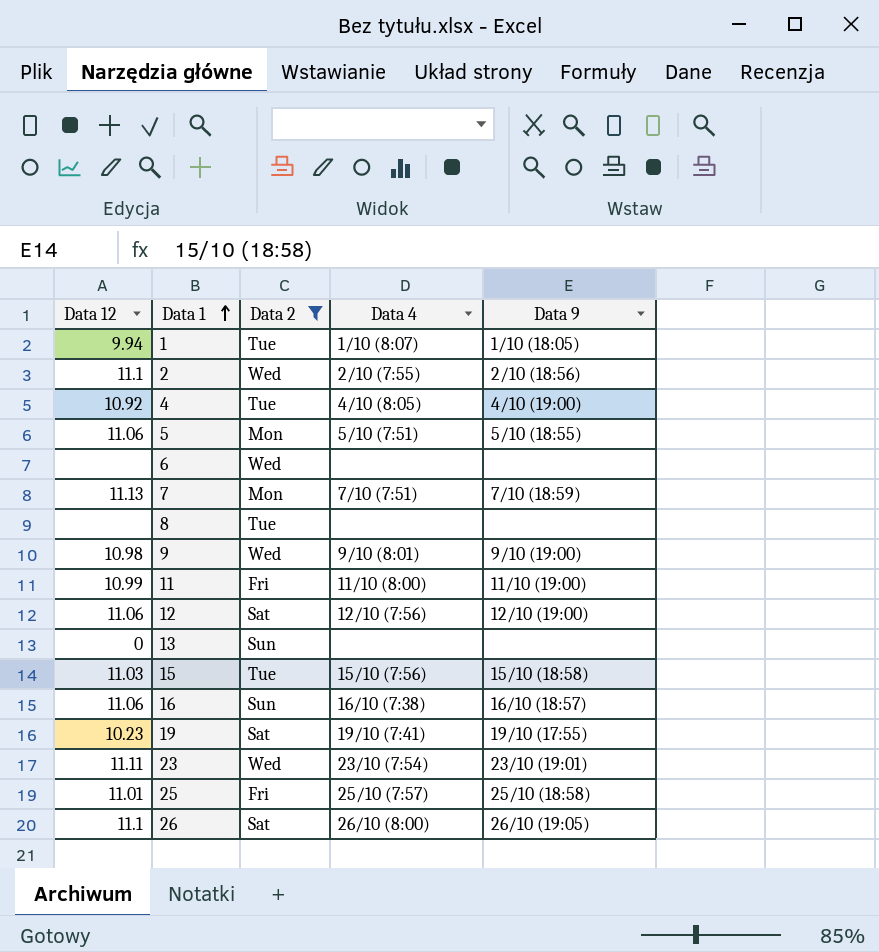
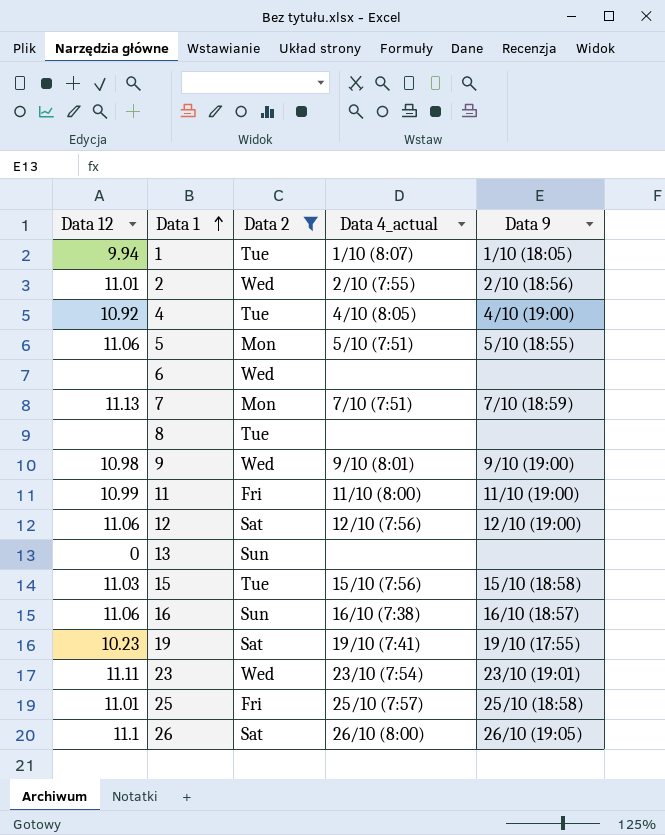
column name: Data 4 -> Data 4_actual
2 | Data 12: 11.1 -> 11.01

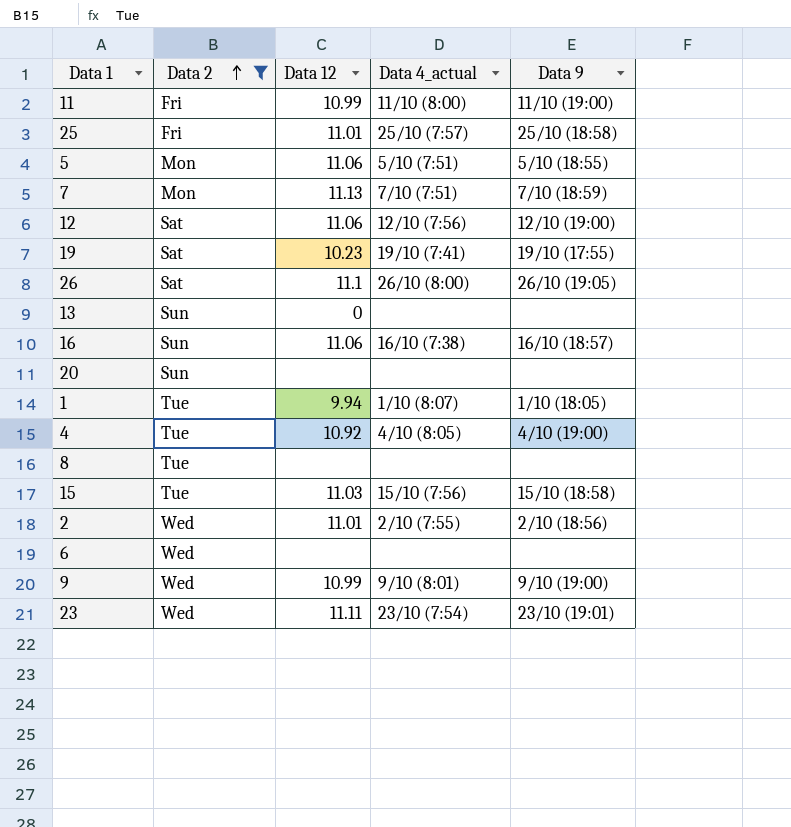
row order: Data 1 ascending -> Data 2 ascending
column Data 12 | position: 1 -> 3
row 20: none -> Sun | none | none | none
9 | Data 12: 10.98 -> 10.99

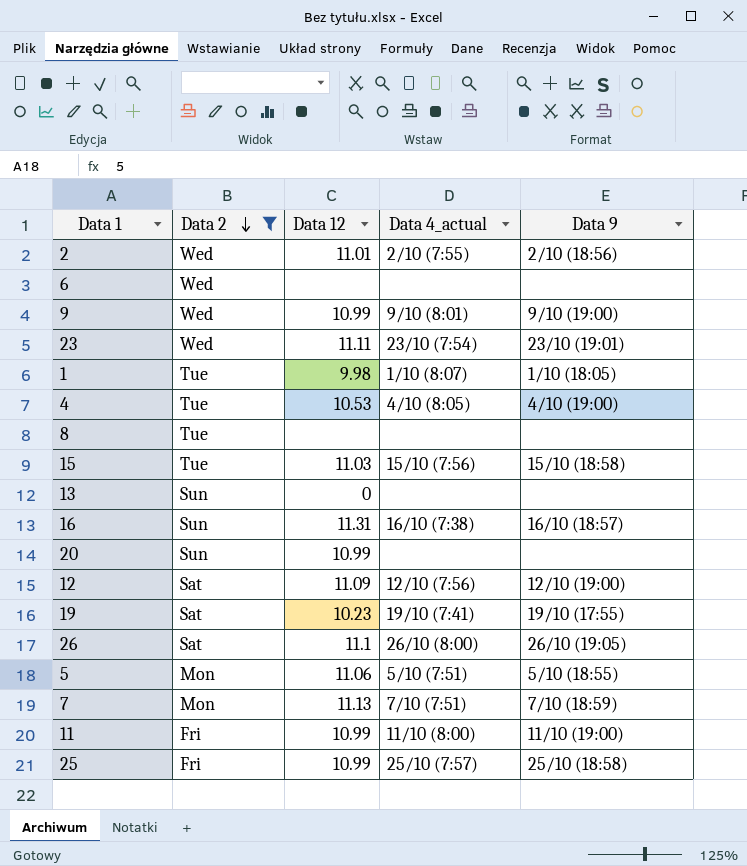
row order: Data 2 ascending -> Data 2 descending
1 | Data 12: 9.94 -> 9.98
4 | Data 12: 10.92 -> 10.53
16 | Data 12: 11.06 -> 11.31
20 | Data 12: none -> 10.99
12 | Data 12: 11.06 -> 11.09
25 | Data 12: 11.01 -> 10.99

